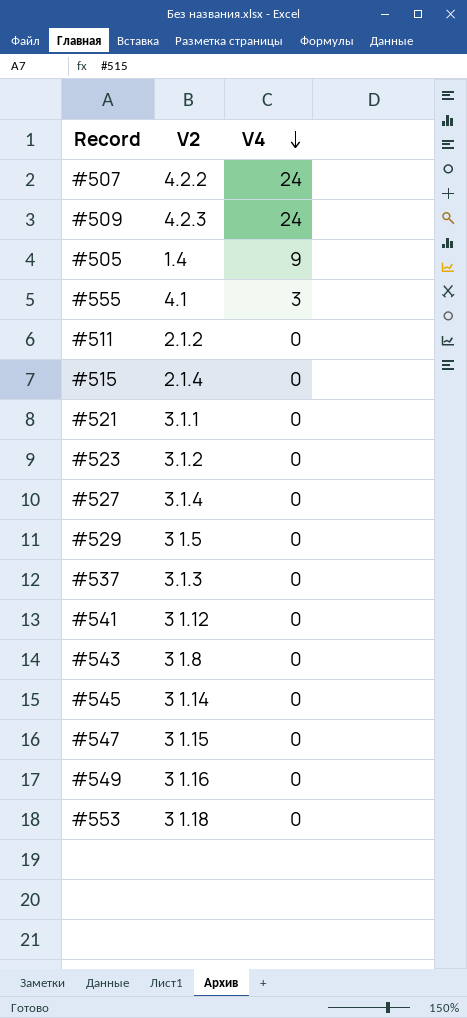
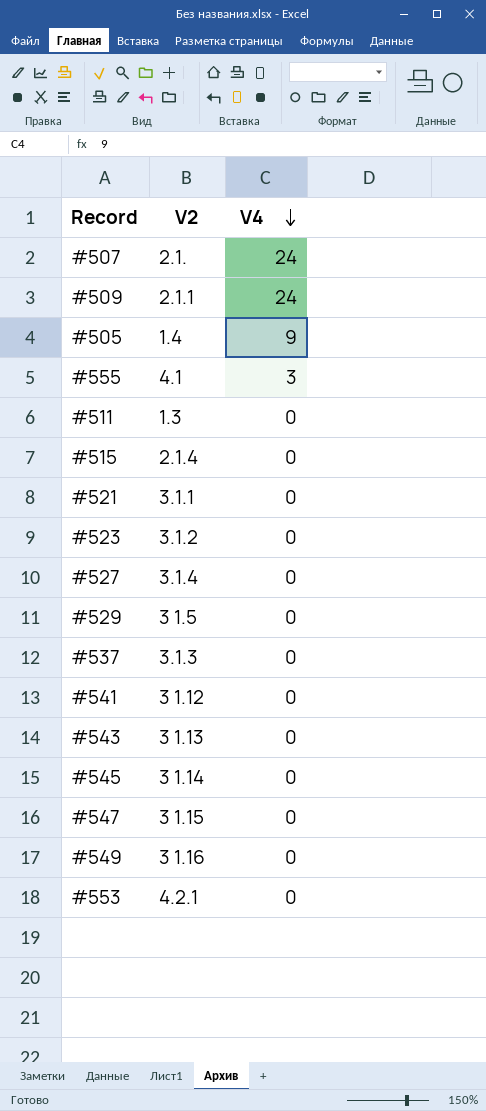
#507 | V2: 4.2.2 -> 2.1.
#509 | V2: 4.2.3 -> 2.1.1
#511 | V2: 2.1.2 -> 1.3
#543 | V2: 3 1.8 -> 3 1.13
#553 | V2: 3 1.18 -> 4.2.1

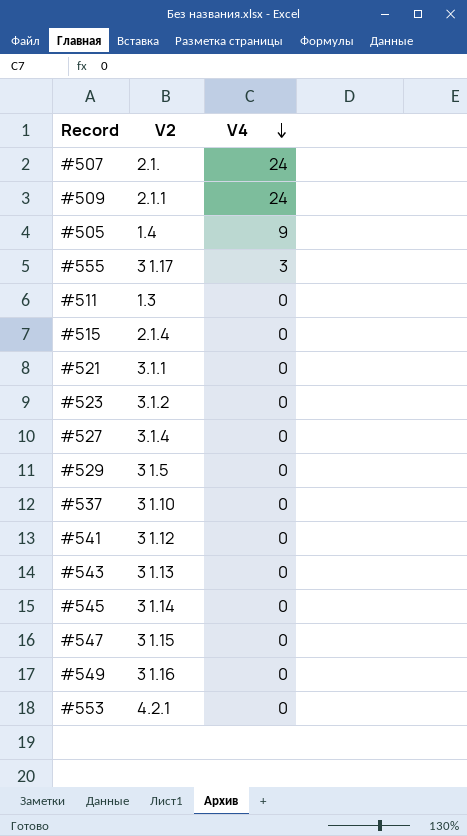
#555 | V2: 4.1 -> 3 1.17
#537 | V2: 3.1.3 -> 3 1.10

